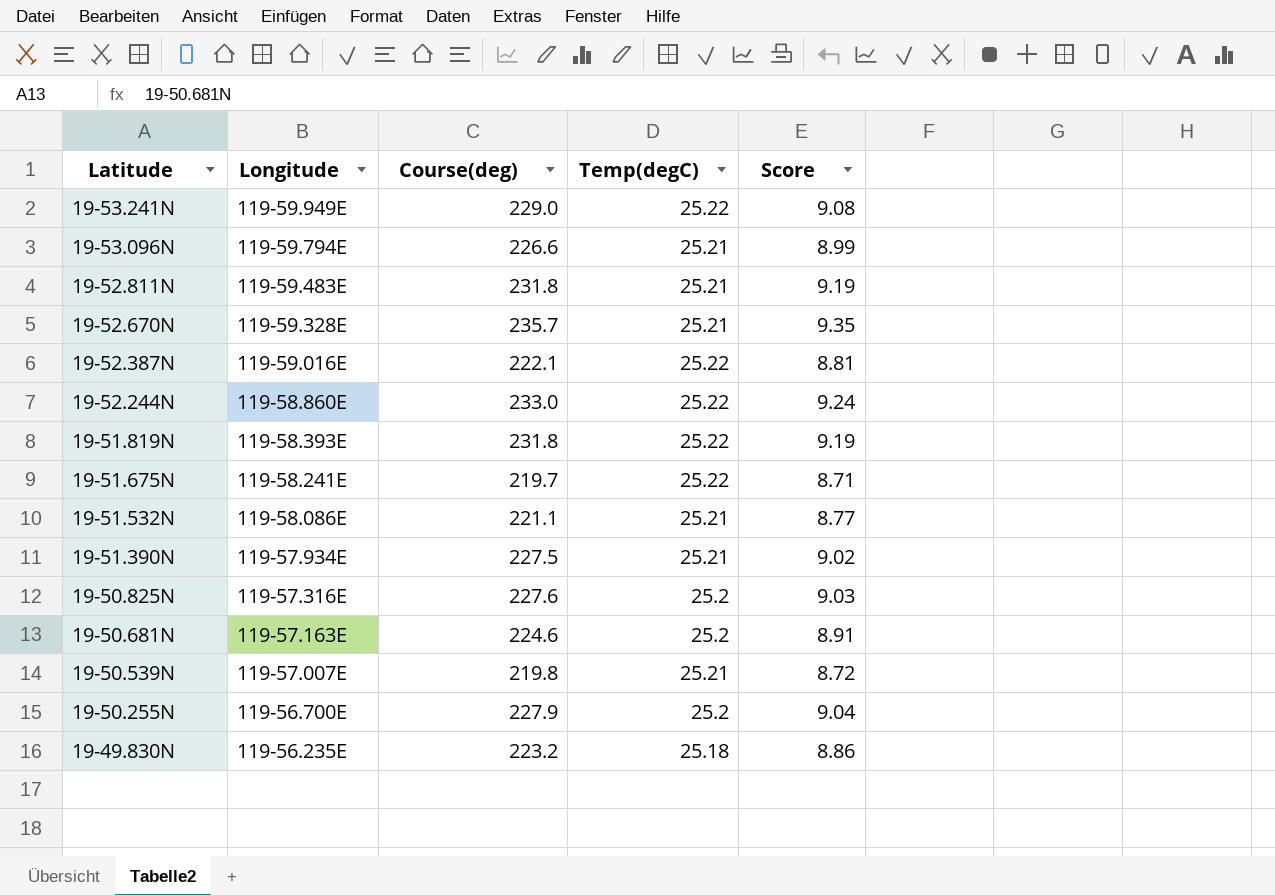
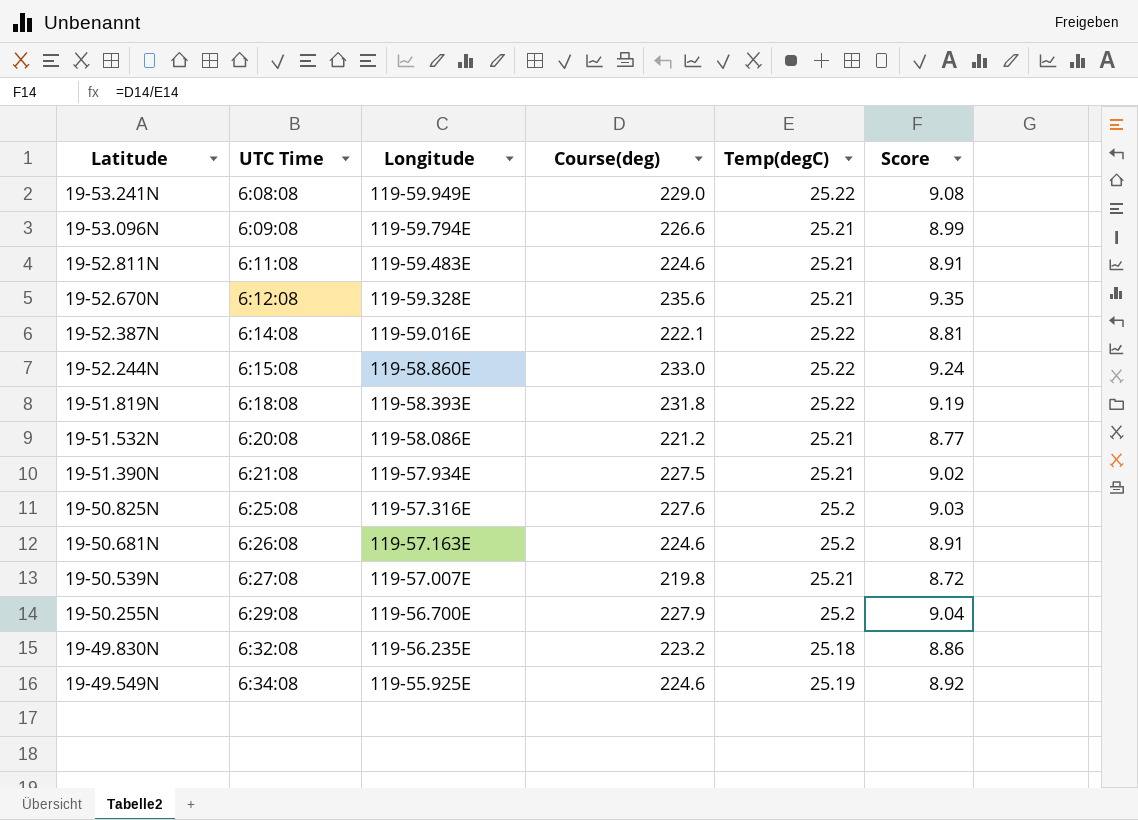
column UTC Time | position: none -> 2
row 19-51.675N: 119-58.241E | 219.7 | 25.22 | 8.71 -> none
19-52.811N | Course(deg): 231.8 -> 224.6
19-52.811N | Score: 9.19 -> 8.91
19-52.670N | Course(deg): 235.7 -> 235.6
19-51.532N | Course(deg): 221.1 -> 221.2
row 19-49.549N: none -> 6:34:08 | 119-55.925E | 224.6 | 25.19 | 8.92

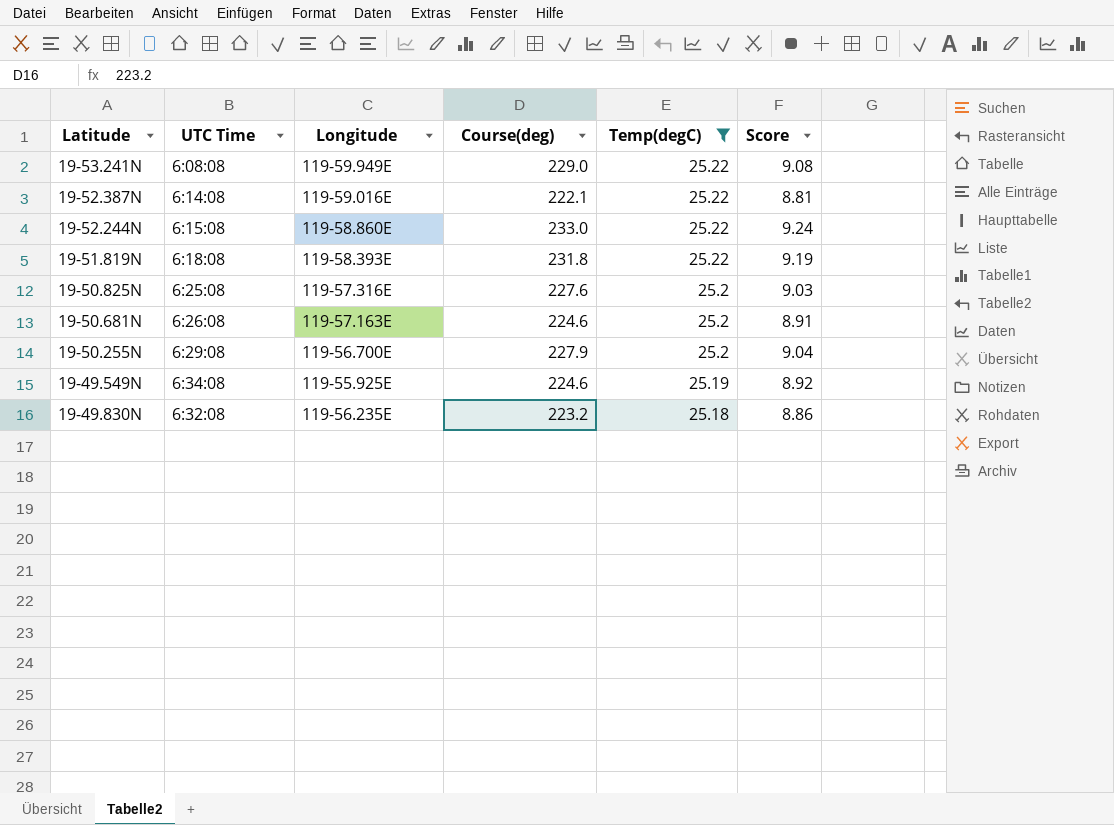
filter: none -> Temp(degC) != 25.21
row order: Latitude descending -> Temp(degC) descending

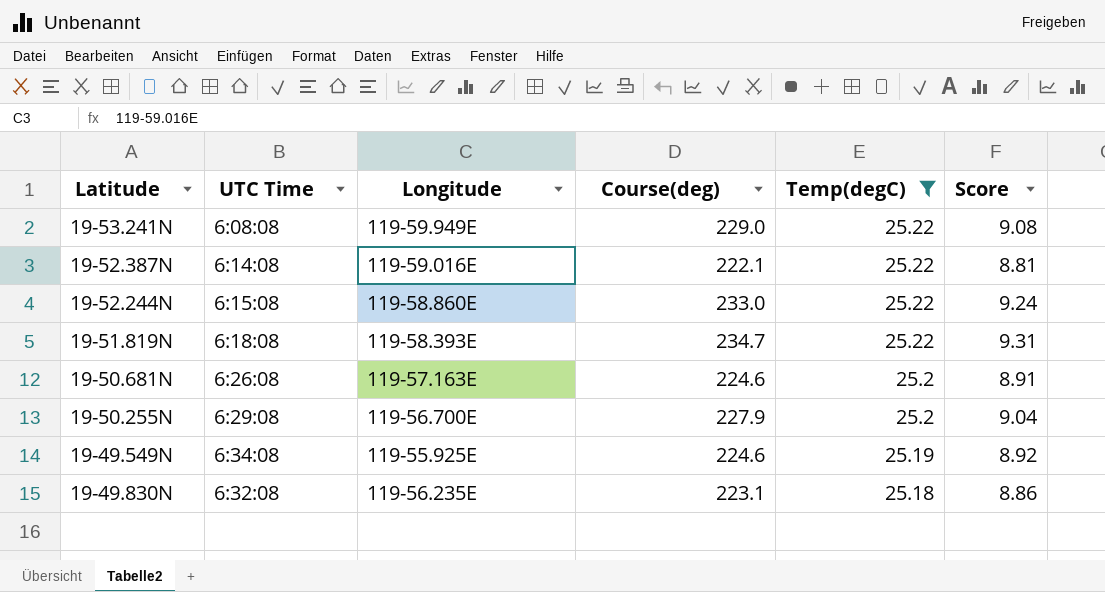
row 19-50.825N: 6:25:08 | 119-57.316E | 227.6 | 25.2 | 9.03 -> none
19-51.819N | Course(deg): 231.8 -> 234.7
19-51.819N | Score: 9.19 -> 9.31
19-49.830N | Course(deg): 223.2 -> 223.1

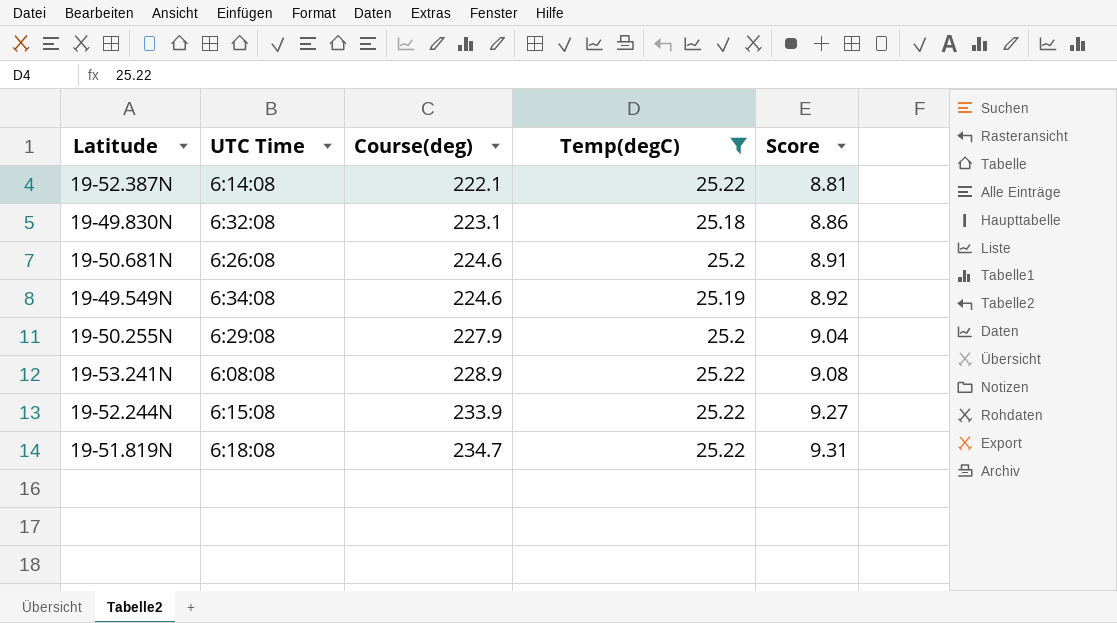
row order: Temp(degC) descending -> Course(deg) ascending
column Longitude | position: 3 -> none
19-53.241N | Course(deg): 229.0 -> 228.9
19-52.244N | Course(deg): 233.0 -> 233.9
19-52.244N | Score: 9.24 -> 9.27

